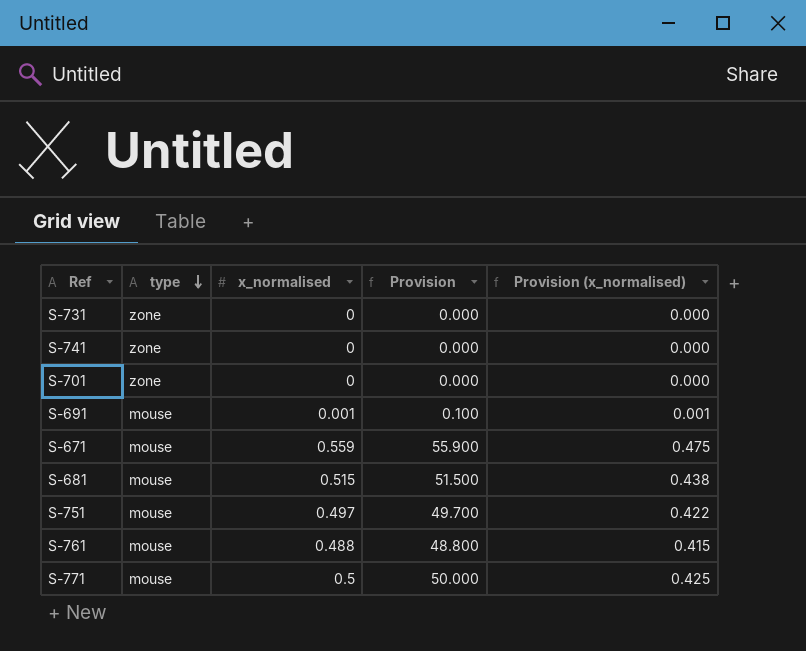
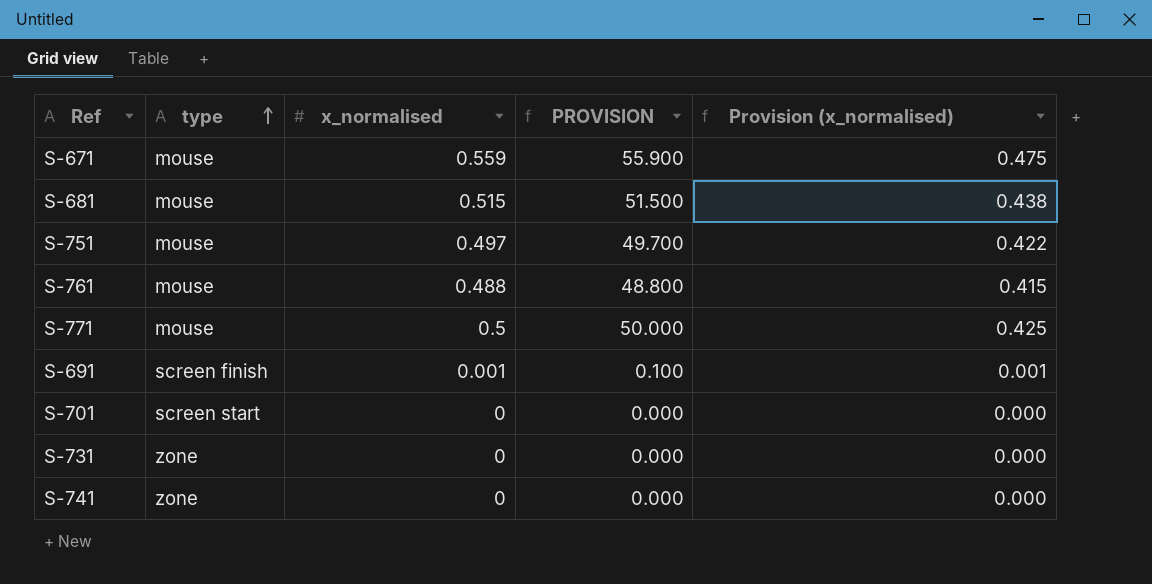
row order: type descending -> type ascending
column name: Provision -> PROVISION
S-691 | type: mouse -> screen finish
S-701 | type: zone -> screen start

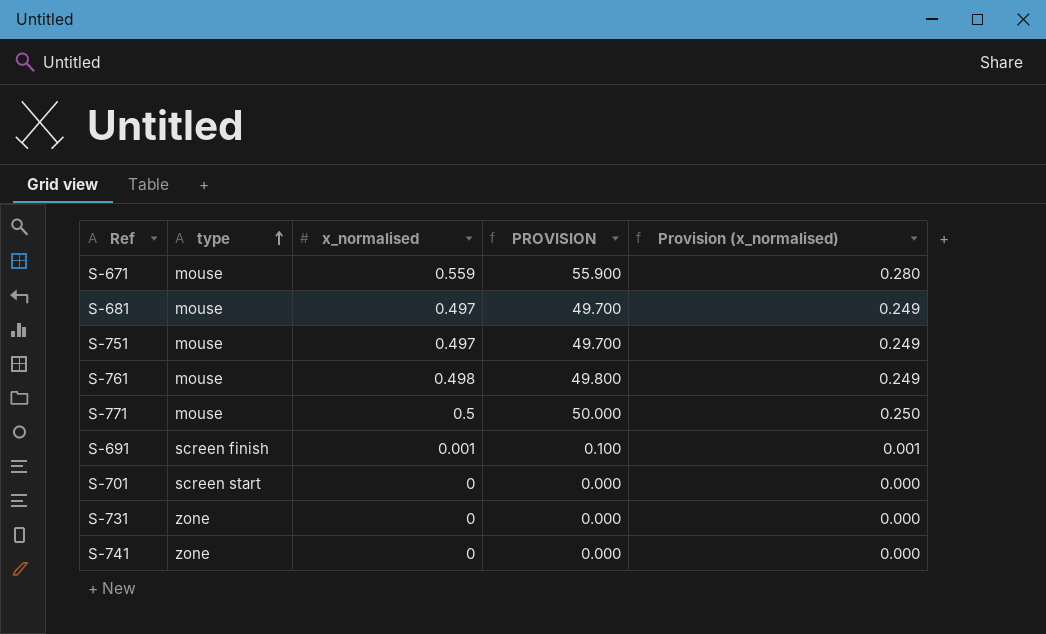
column Provision (x_normalised) | formula: [x_normalised] * 0.85 -> [x_normalised] * 0.5
S-681 | x_normalised: 0.515 -> 0.497
S-681 | PROVISION: 51.500 -> 49.700
S-761 | x_normalised: 0.488 -> 0.498
S-761 | PROVISION: 48.800 -> 49.800

